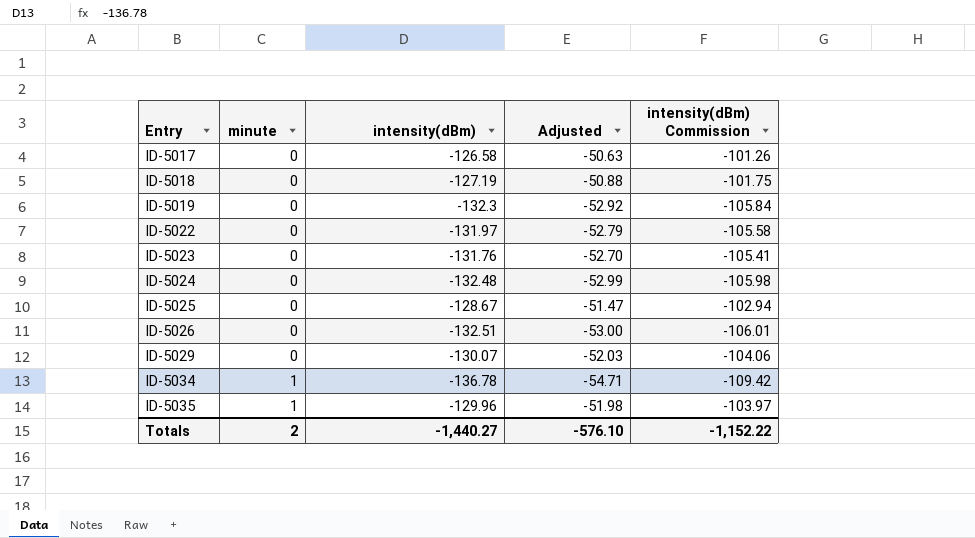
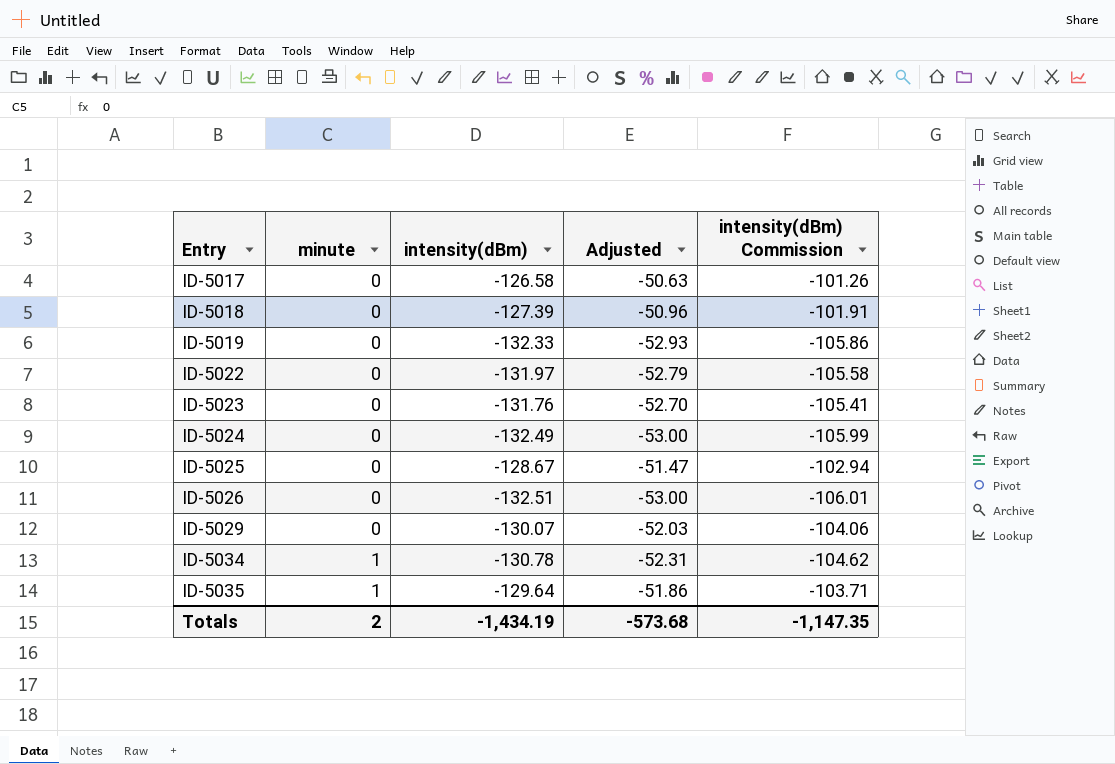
ID-5018 | intensity(dBm): -127.19 -> -127.39
ID-5018 | Adjusted: -50.88 -> -50.96
ID-5018 | intensity(dBm) Commission: -101.75 -> -101.91
ID-5019 | intensity(dBm): -132.3 -> -132.33
ID-5019 | Adjusted: -52.92 -> -52.93
ID-5019 | intensity(dBm) Commission: -105.84 -> -105.86
ID-5024 | intensity(dBm): -132.48 -> -132.49
ID-5024 | Adjusted: -52.99 -> -53.00
ID-5024 | intensity(dBm) Commission: -105.98 -> -105.99
ID-5034 | intensity(dBm): -136.78 -> -130.78
ID-5034 | Adjusted: -54.71 -> -52.31
ID-5034 | intensity(dBm) Commission: -109.42 -> -104.62
ID-5035 | intensity(dBm): -129.96 -> -129.64
ID-5035 | Adjusted: -51.98 -> -51.86
ID-5035 | intensity(dBm) Commission: -103.97 -> -103.71
Totals | intensity(dBm): -1,440.27 -> -1,434.19
Totals | Adjusted: -576.10 -> -573.68
Totals | intensity(dBm) Commission: -1,152.22 -> -1,147.35

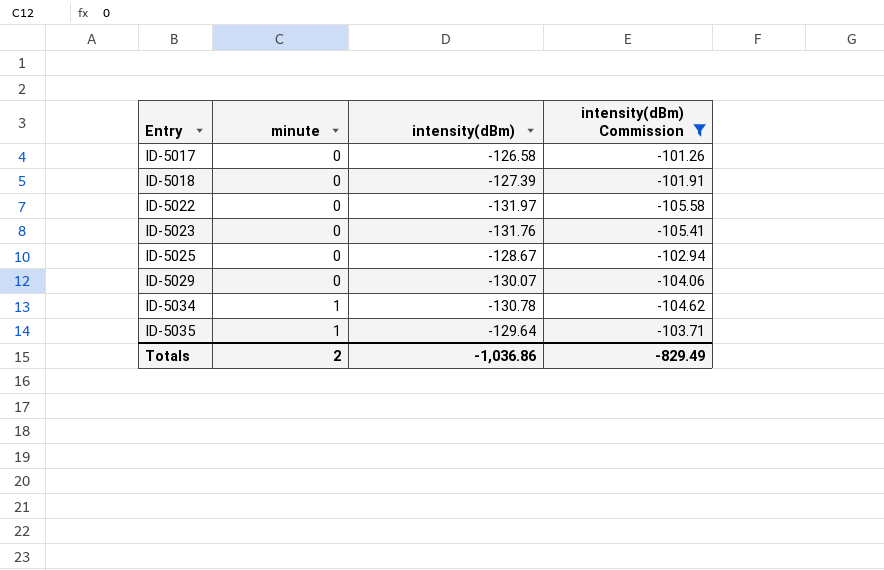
filter: none -> intensity(dBm) Commission >= -105.58
column Adjusted | formula: [intensity(dBm)] * 0.4 -> none
Totals | intensity(dBm): -1,434.19 -> -1,036.86
Totals | intensity(dBm) Commission: -1,147.35 -> -829.49

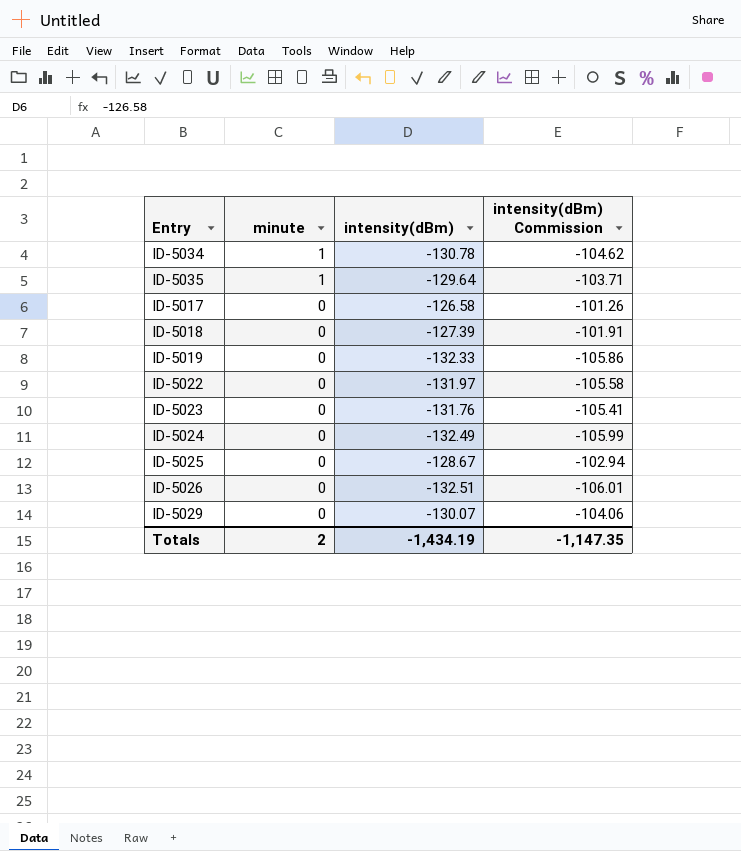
filter: intensity(dBm) Commission >= -105.58 -> none
row order: Entry ascending -> minute descending
Totals | intensity(dBm): -1,036.86 -> -1,434.19
Totals | intensity(dBm) Commission: -829.49 -> -1,147.35

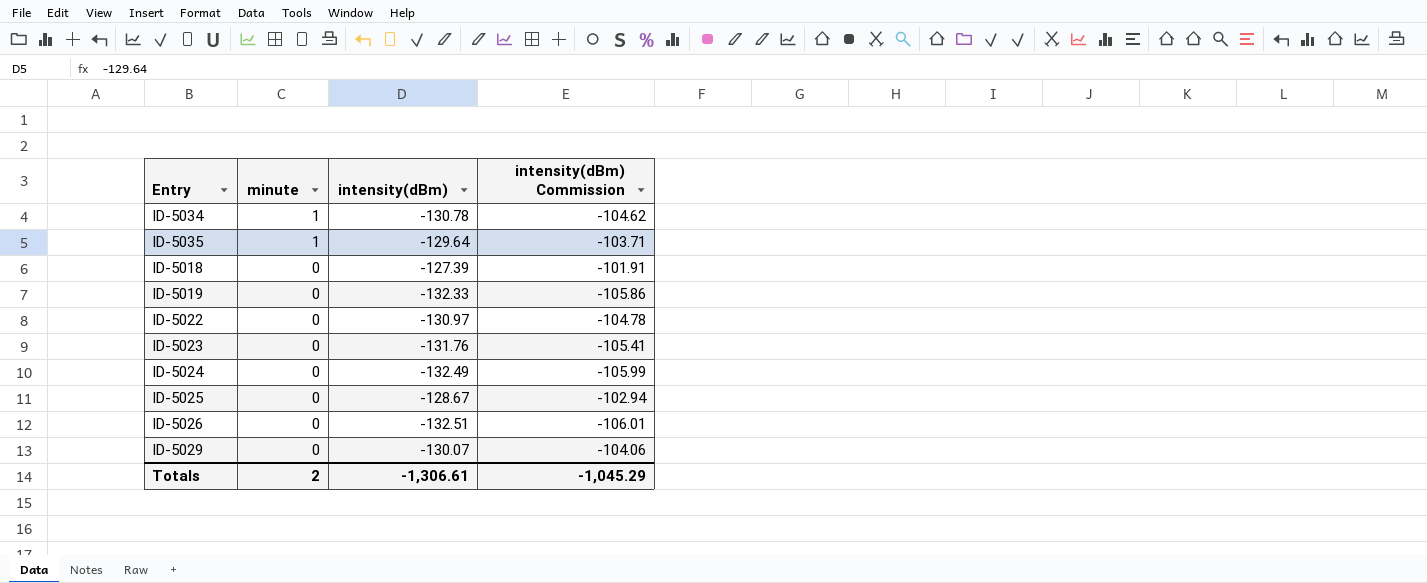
row ID-5017: 0 | -126.58 | -101.26 -> none
ID-5022 | intensity(dBm): -131.97 -> -130.97
ID-5022 | intensity(dBm) Commission: -105.58 -> -104.78
Totals | intensity(dBm): -1,434.19 -> -1,306.61
Totals | intensity(dBm) Commission: -1,147.35 -> -1,045.29

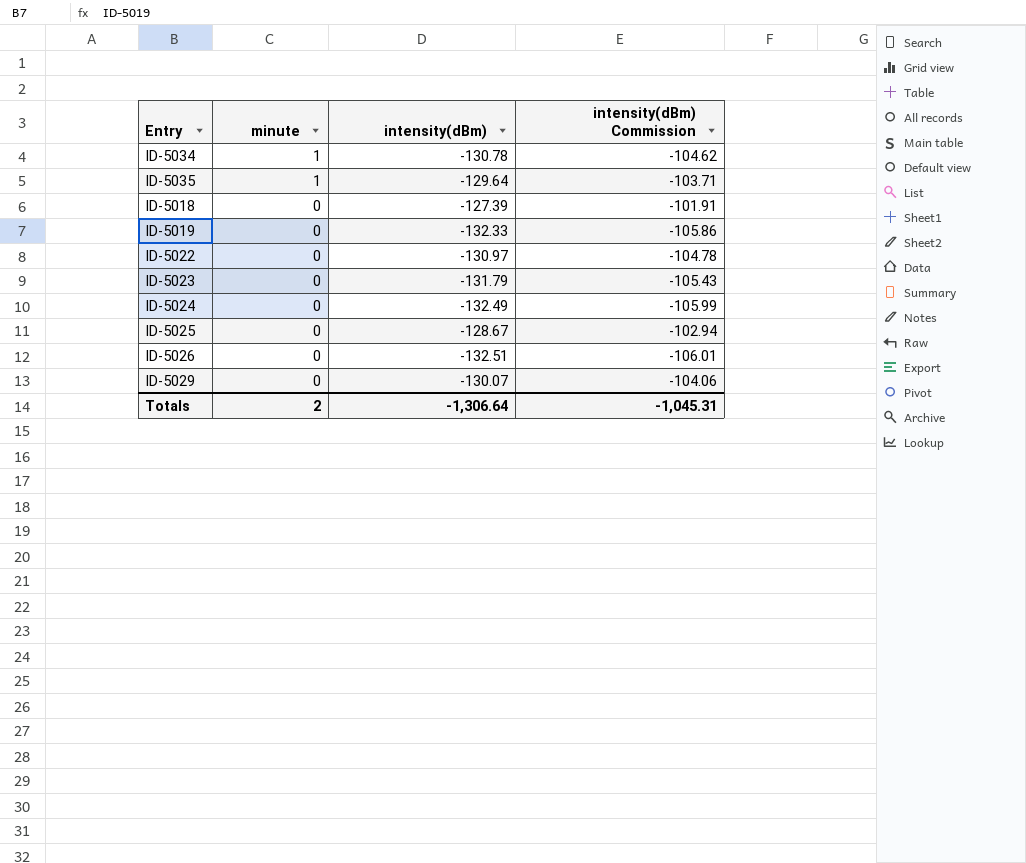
ID-5023 | intensity(dBm): -131.76 -> -131.79
ID-5023 | intensity(dBm) Commission: -105.41 -> -105.43
Totals | intensity(dBm): -1,306.61 -> -1,306.64
Totals | intensity(dBm) Commission: -1,045.29 -> -1,045.31

